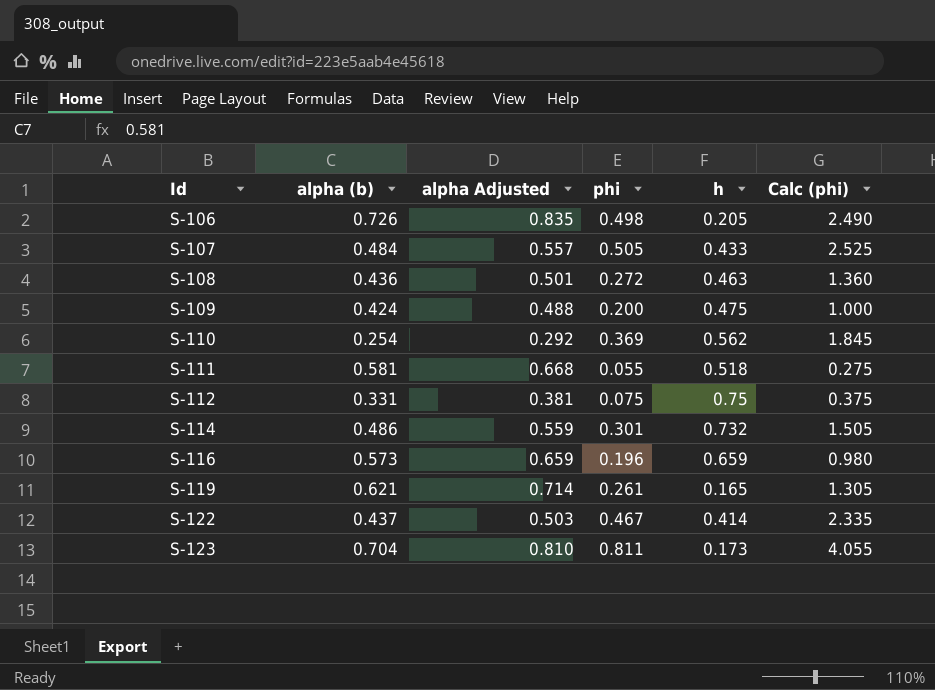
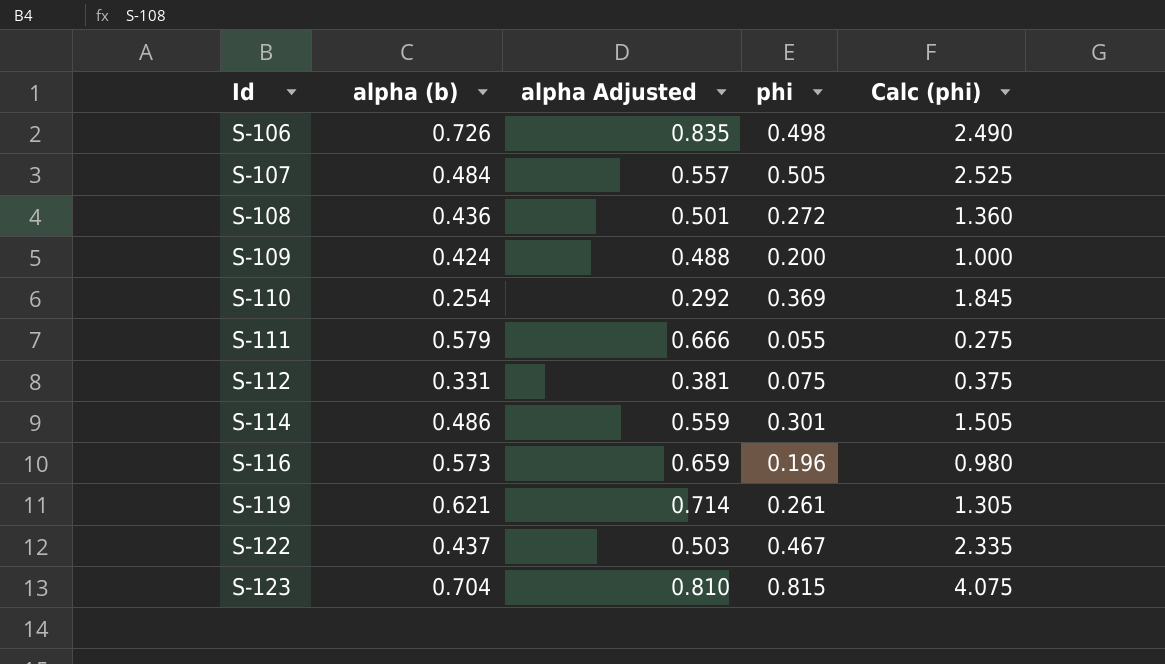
column h | position: 5 -> none
S-111 | alpha (b): 0.581 -> 0.579
S-111 | alpha Adjusted: 0.668 -> 0.666
S-123 | phi: 0.811 -> 0.815
S-123 | Calc (phi): 4.055 -> 4.075

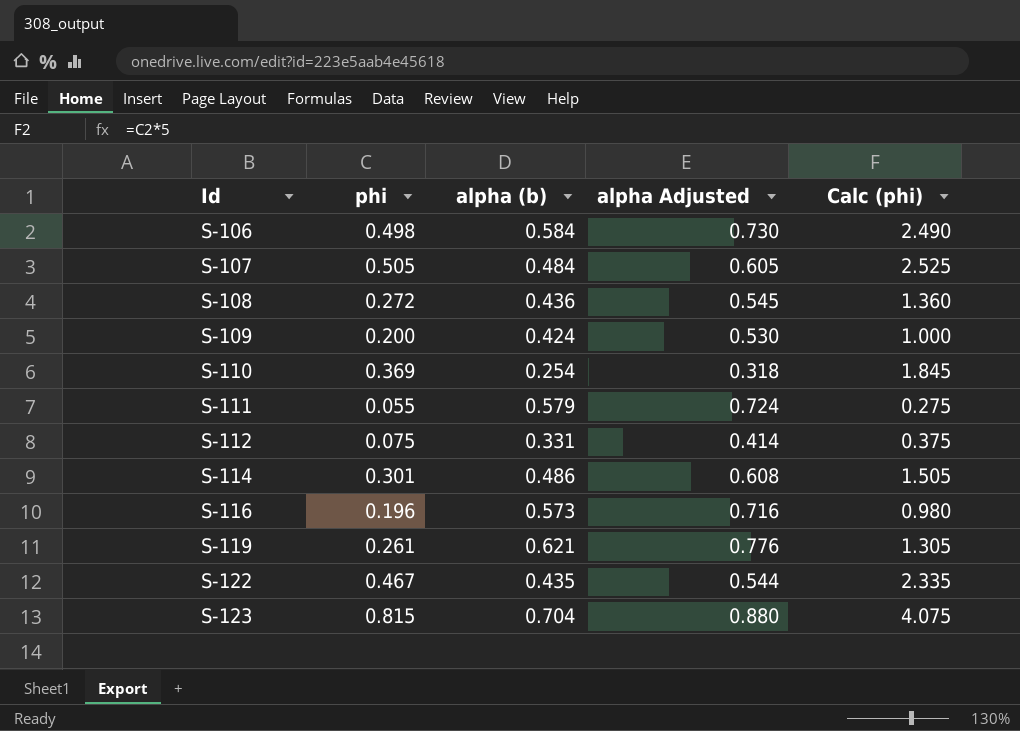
column phi | position: 4 -> 2
column alpha Adjusted | formula: [alpha (b)] * 1.15 -> [alpha (b)] * 1.25
S-106 | alpha (b): 0.726 -> 0.584
S-122 | alpha (b): 0.437 -> 0.435

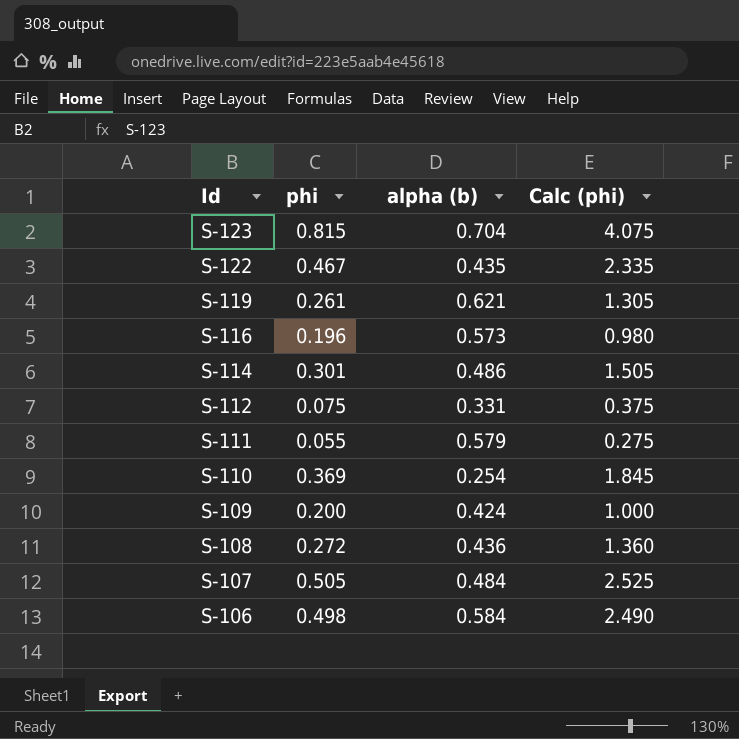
row order: Id ascending -> Id descending
column alpha Adjusted | formula: [alpha (b)] * 1.25 -> none

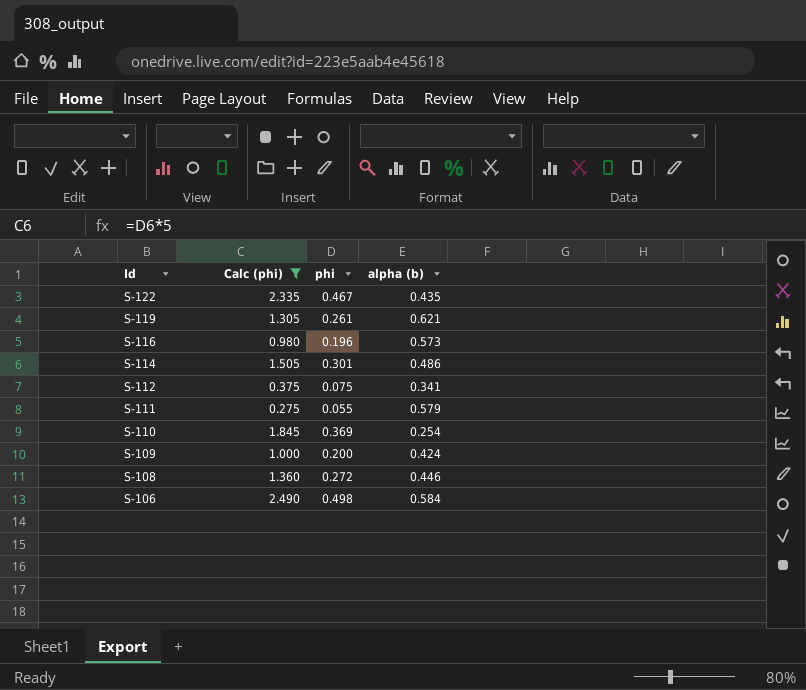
filter: none -> Calc (phi) <= 2.490
column Calc (phi) | position: 4 -> 2
S-112 | alpha (b): 0.331 -> 0.341
S-108 | alpha (b): 0.436 -> 0.446

